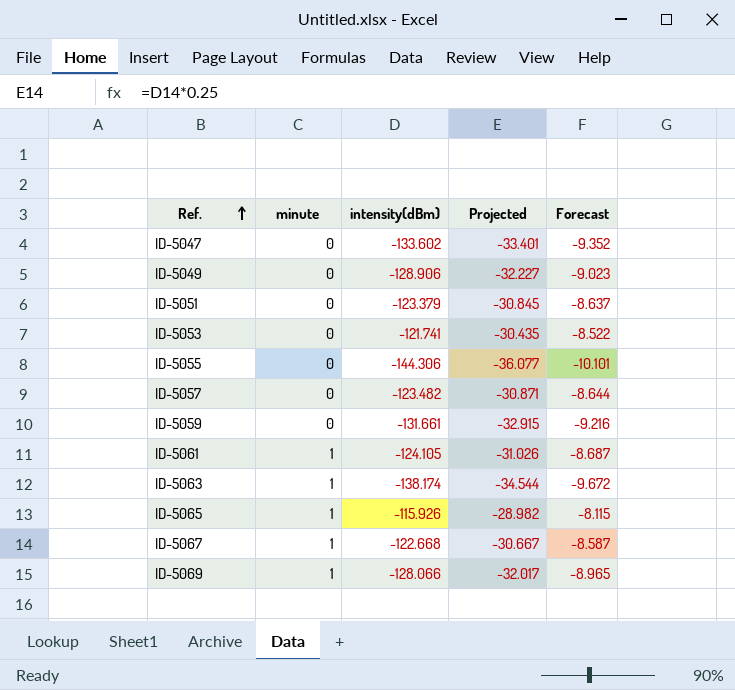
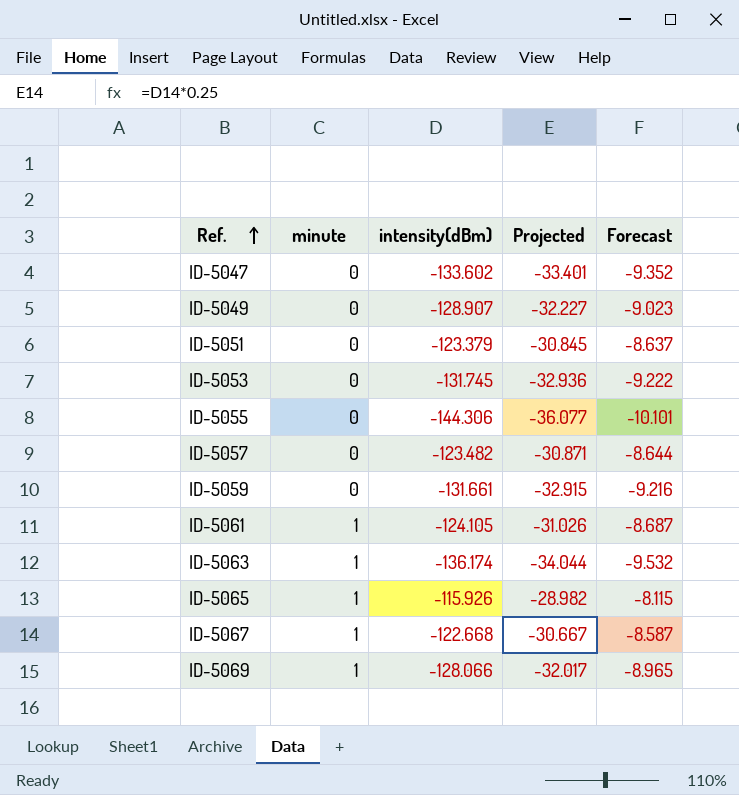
ID-5049 | intensity(dBm): -128.906 -> -128.907
ID-5053 | intensity(dBm): -121.741 -> -131.745
ID-5053 | Projected: -30.435 -> -32.936
ID-5053 | Forecast: -8.522 -> -9.222
ID-5063 | intensity(dBm): -138.174 -> -136.174
ID-5063 | Projected: -34.544 -> -34.044
ID-5063 | Forecast: -9.672 -> -9.532

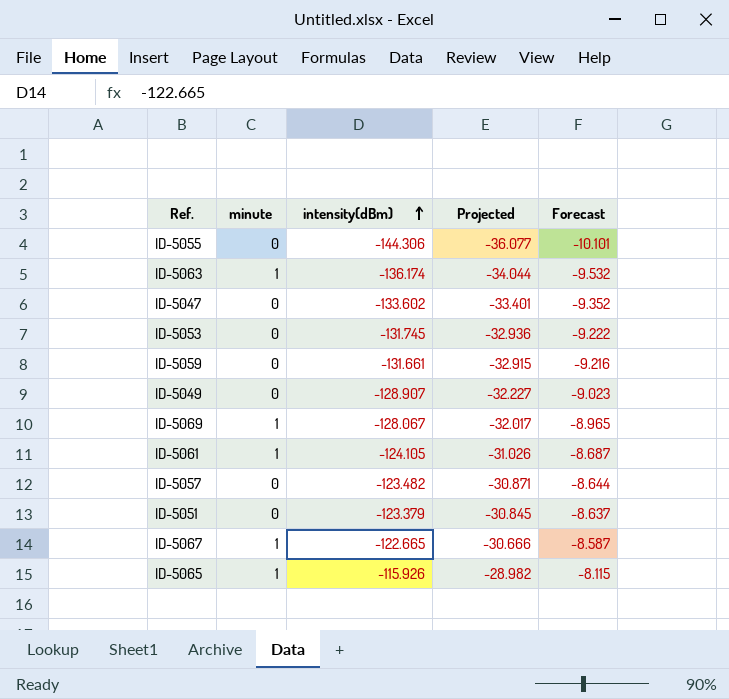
row order: Ref. ascending -> intensity(dBm) ascending
ID-5069 | intensity(dBm): -128.066 -> -128.067
ID-5067 | intensity(dBm): -122.668 -> -122.665
ID-5067 | Projected: -30.667 -> -30.666

